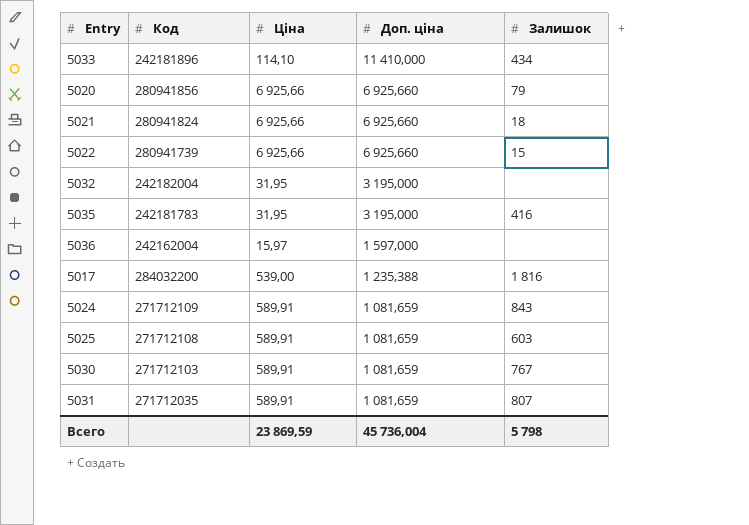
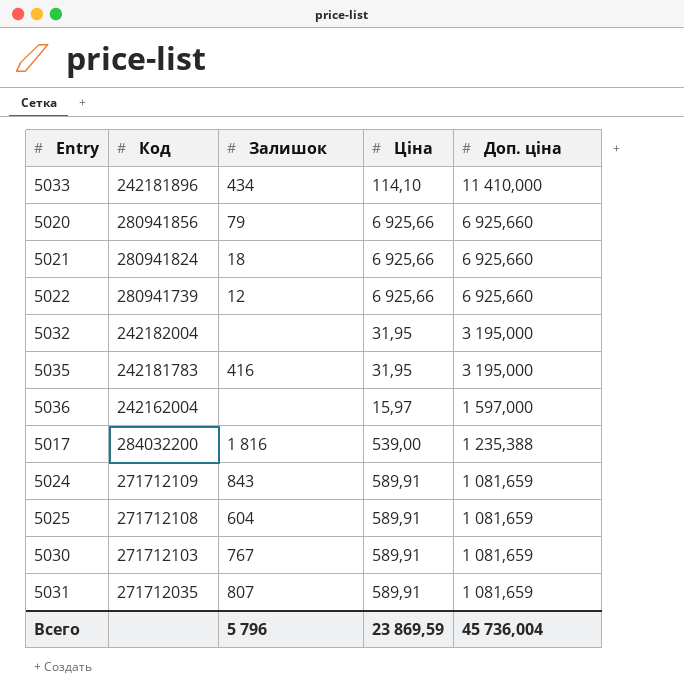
column Залишок | position: 5 -> 3
5022 | Залишок: 15 -> 12
5025 | Залишок: 603 -> 604
Всего | Залишок: 5 798 -> 5 796

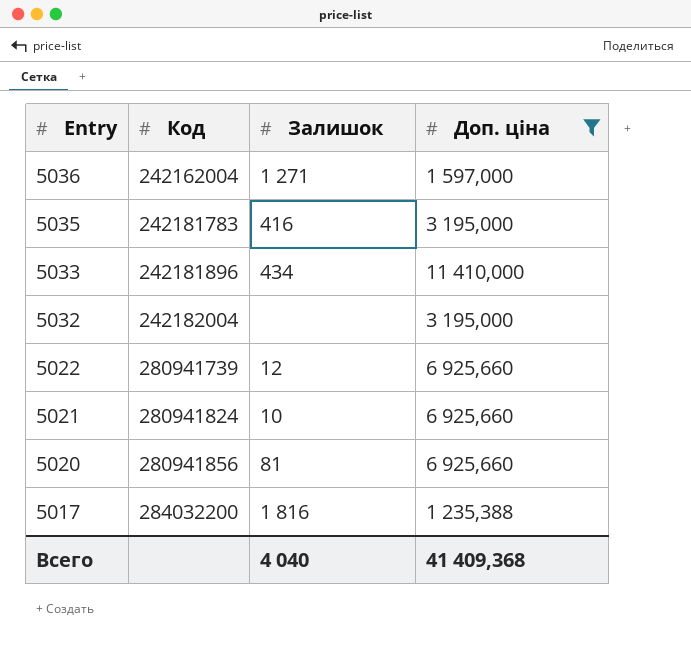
filter: none -> Доп. ціна != 1 081,659
row order: Доп. ціна descending -> Entry descending
column Ціна | position: 4 -> none
5036 | Залишок: none -> 1 271
5021 | Залишок: 18 -> 10
5020 | Залишок: 79 -> 81
Всего | Залишок: 5 796 -> 4 040
Всего | Доп. ціна: 45 736,004 -> 41 409,368

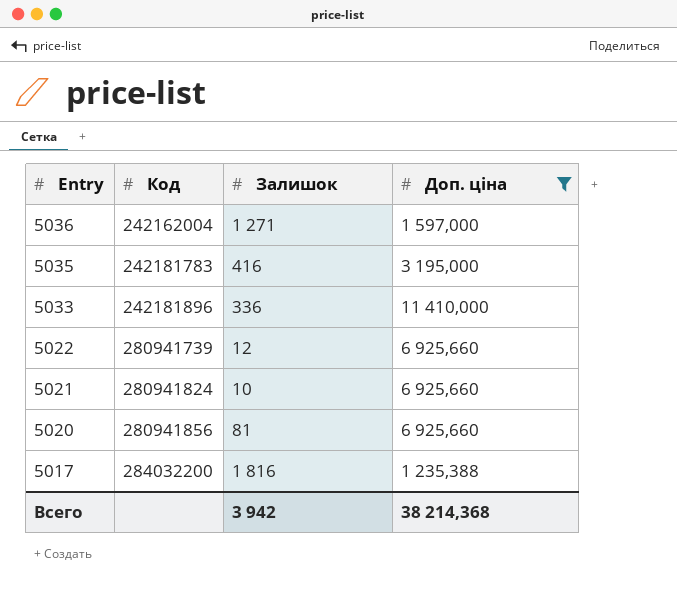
row 5032: 242182004 | none | 3 195,000 -> none
5033 | Залишок: 434 -> 336
Всего | Залишок: 4 040 -> 3 942
Всего | Доп. ціна: 41 409,368 -> 38 214,368

